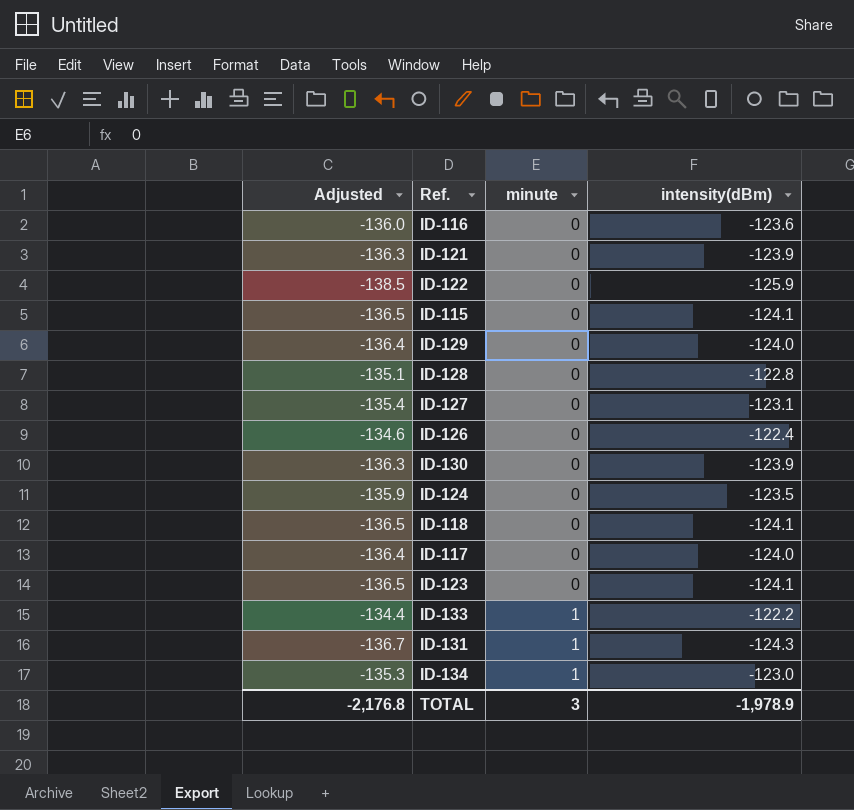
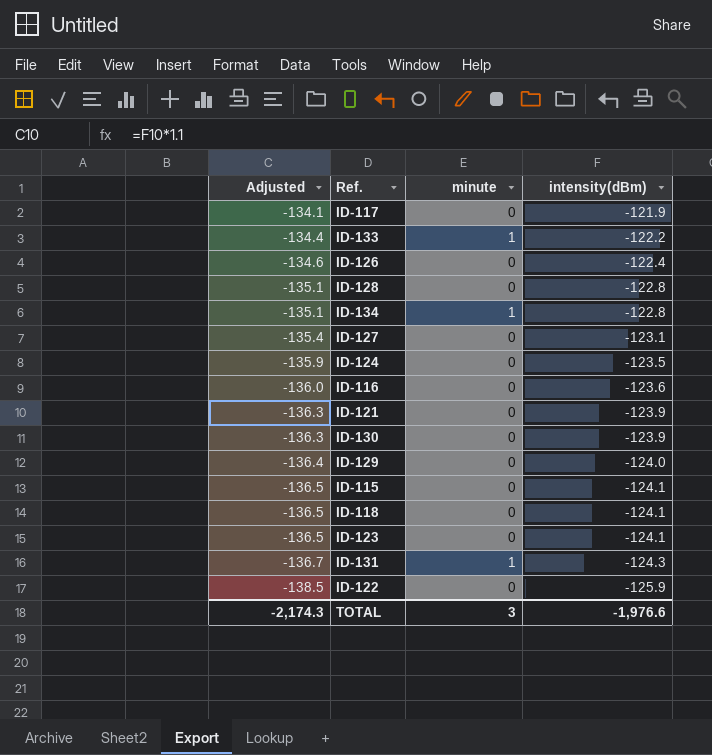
row order: minute ascending -> Adjusted descending
ID-117 | Adjusted: -136.4 -> -134.1
ID-117 | intensity(dBm): -124.0 -> -121.9
ID-134 | Adjusted: -135.3 -> -135.1
ID-134 | intensity(dBm): -123.0 -> -122.8
TOTAL | Adjusted: -2,176.8 -> -2,174.3
TOTAL | intensity(dBm): -1,978.9 -> -1,976.6

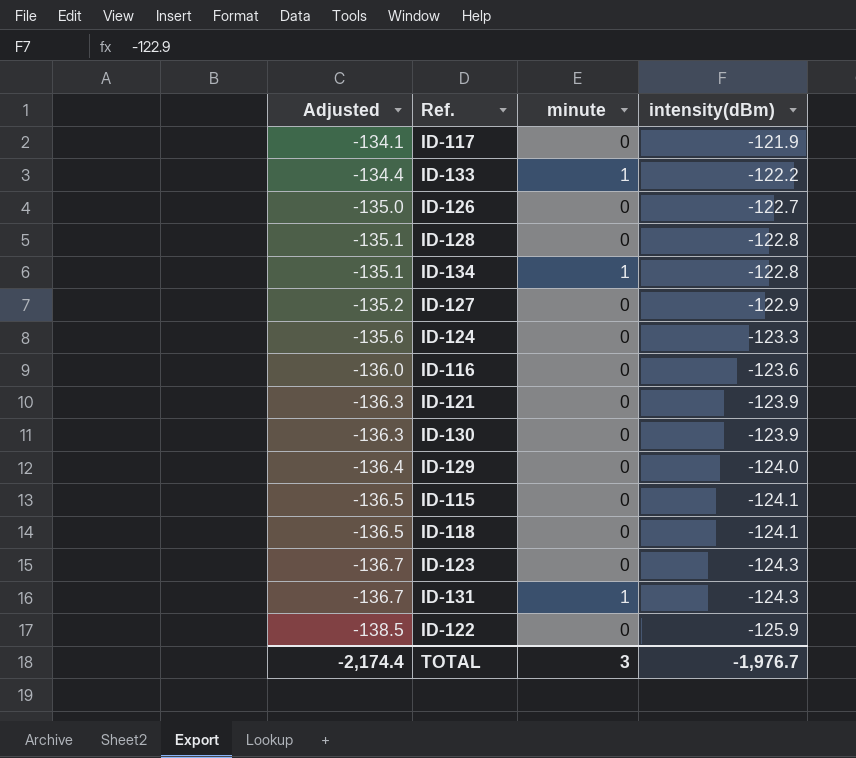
ID-126 | Adjusted: -134.6 -> -135.0
ID-126 | intensity(dBm): -122.4 -> -122.7
ID-127 | Adjusted: -135.4 -> -135.2
ID-127 | intensity(dBm): -123.1 -> -122.9
ID-124 | Adjusted: -135.9 -> -135.6
ID-124 | intensity(dBm): -123.5 -> -123.3
ID-123 | Adjusted: -136.5 -> -136.7
ID-123 | intensity(dBm): -124.1 -> -124.3
TOTAL | Adjusted: -2,174.3 -> -2,174.4
TOTAL | intensity(dBm): -1,976.6 -> -1,976.7

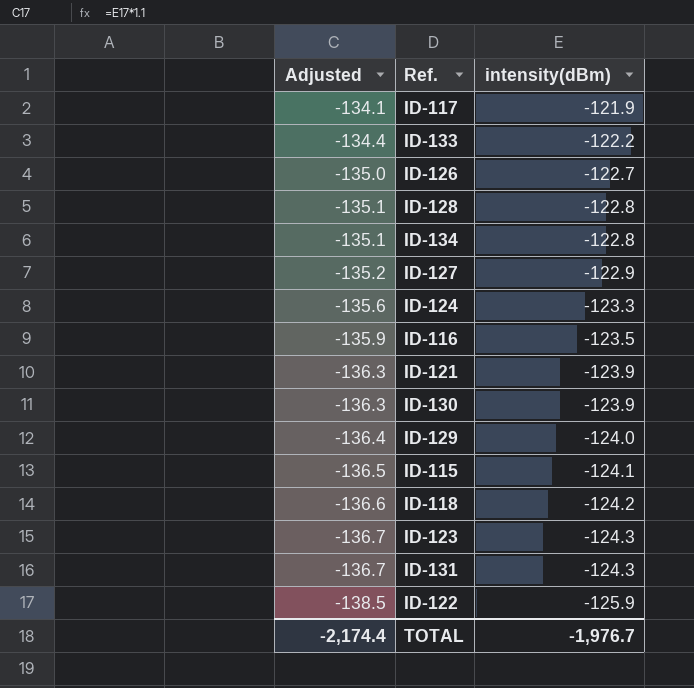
column minute | position: 3 -> none
ID-116 | Adjusted: -136.0 -> -135.9
ID-116 | intensity(dBm): -123.6 -> -123.5
ID-118 | Adjusted: -136.5 -> -136.6
ID-118 | intensity(dBm): -124.1 -> -124.2

